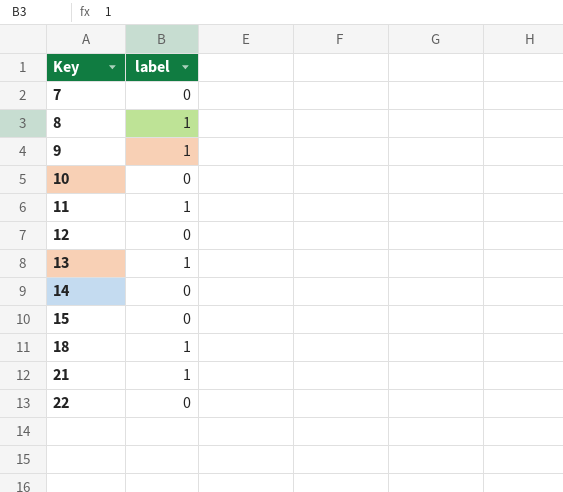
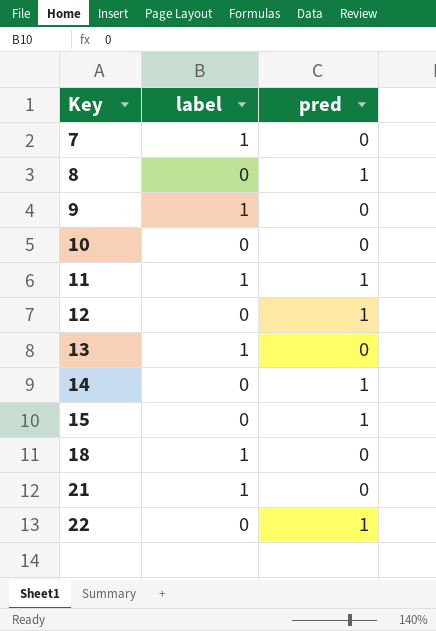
column pred | position: none -> 3
7 | label: 0 -> 1
8 | label: 1 -> 0

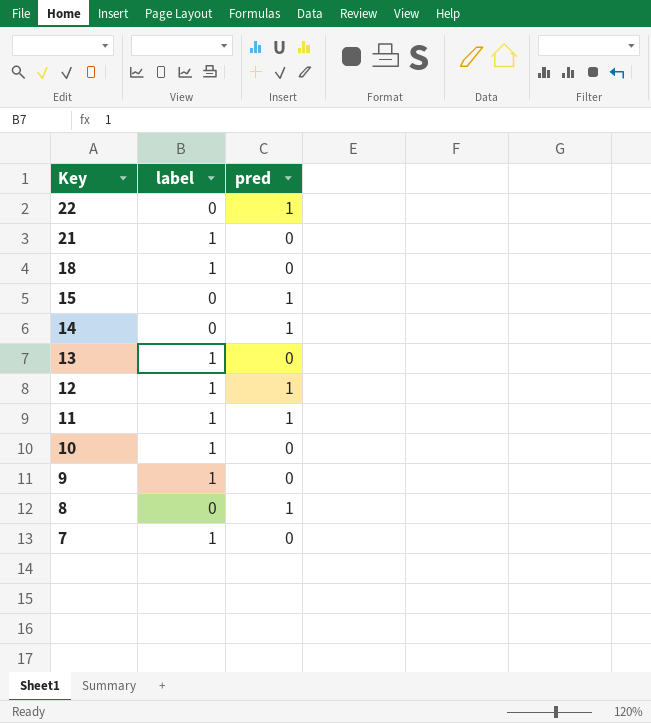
row order: Key ascending -> Key descending
12 | label: 0 -> 1
10 | label: 0 -> 1

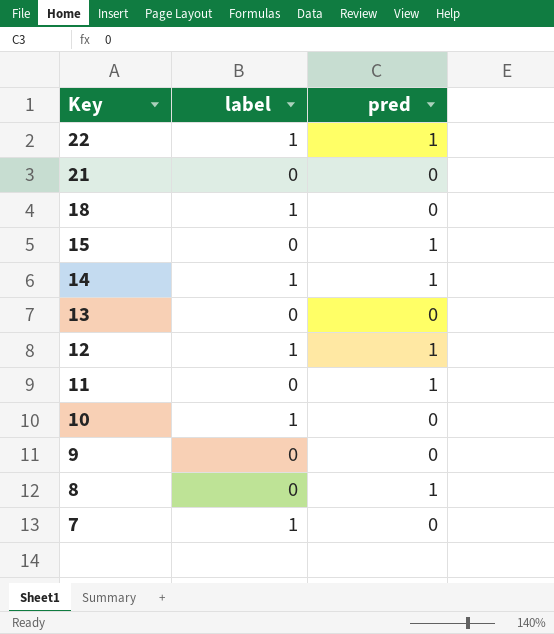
22 | label: 0 -> 1
21 | label: 1 -> 0
14 | label: 0 -> 1
13 | label: 1 -> 0
11 | label: 1 -> 0
9 | label: 1 -> 0

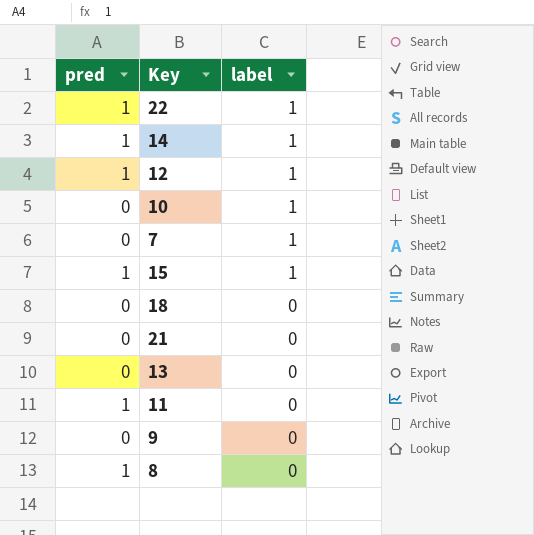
row order: Key descending -> label descending
column pred | position: 3 -> 1
15 | label: 0 -> 1
18 | label: 1 -> 0

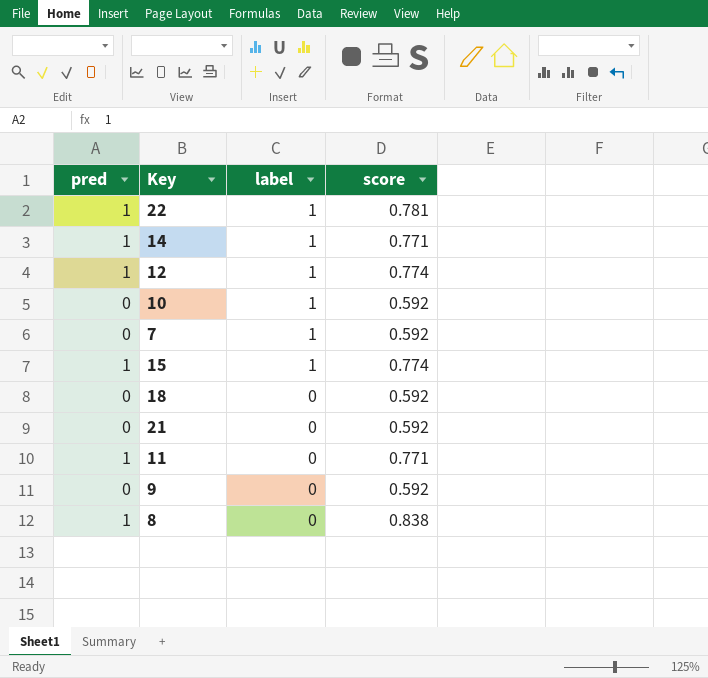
column score | position: none -> 4
row 13: 0 | 0 -> none

